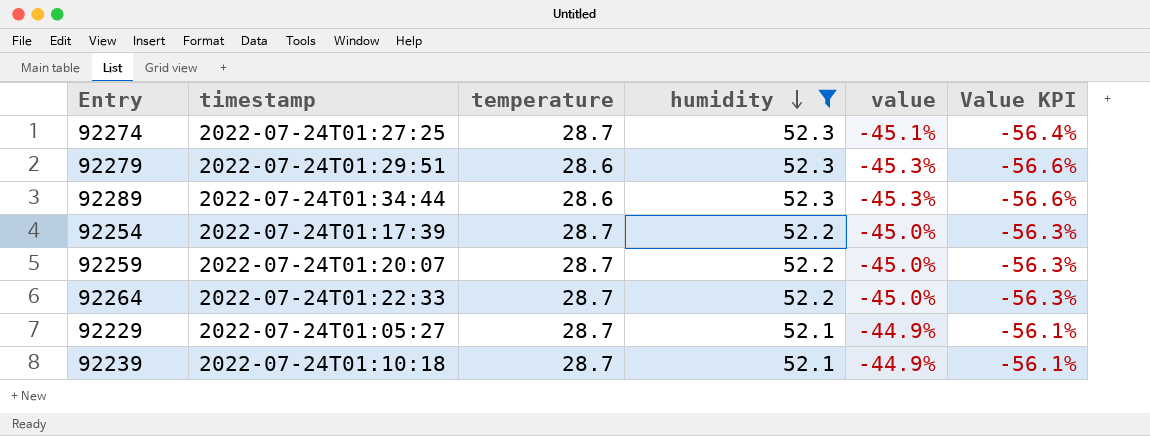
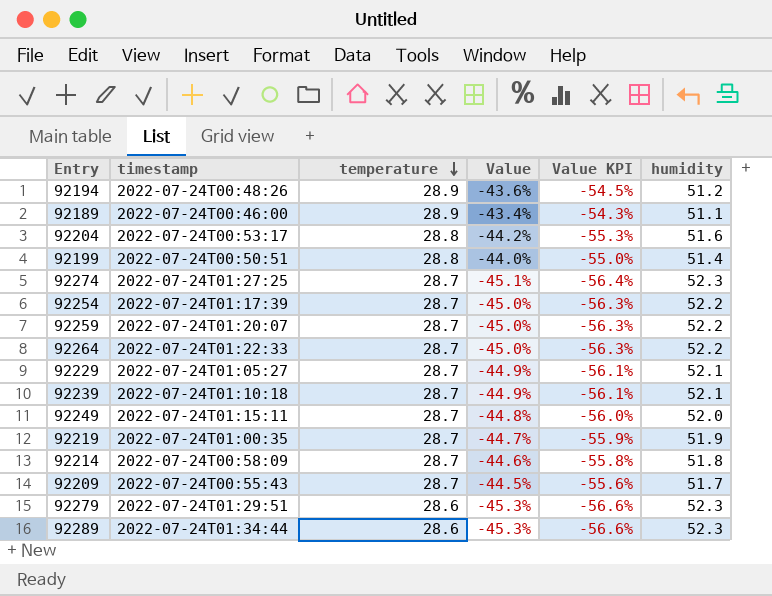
filter: humidity >= 52.1 -> none
row order: humidity descending -> temperature descending
column name: value -> Value
column humidity | position: 4 -> 6

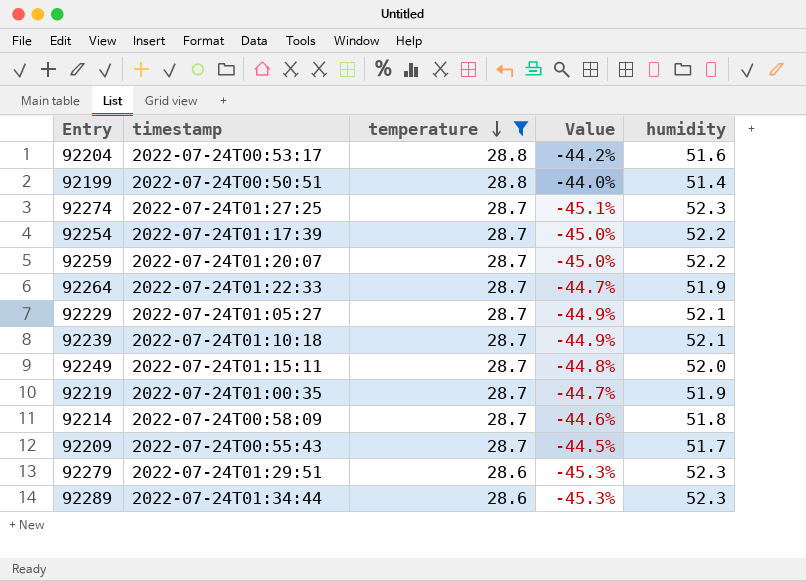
filter: none -> temperature != 28.9
column Value KPI | formula: [Value] * 1.25 -> none
92264 | Value: -45.0% -> -44.7%
92264 | humidity: 52.2 -> 51.9

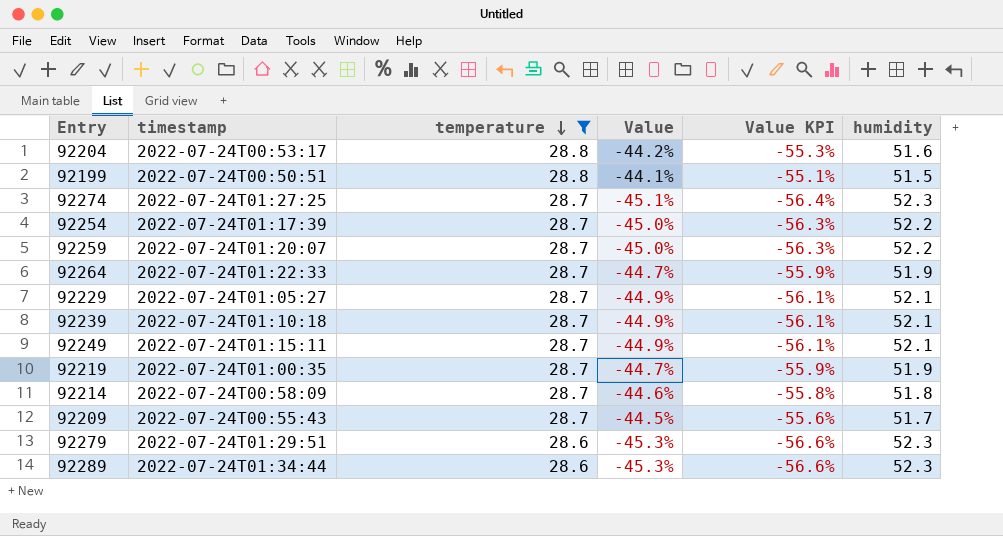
column Value KPI | formula: none -> [Value] * 1.25
92199 | Value: -44.0% -> -44.1%
92199 | humidity: 51.4 -> 51.5
92249 | Value: -44.8% -> -44.9%
92249 | humidity: 52.0 -> 52.1

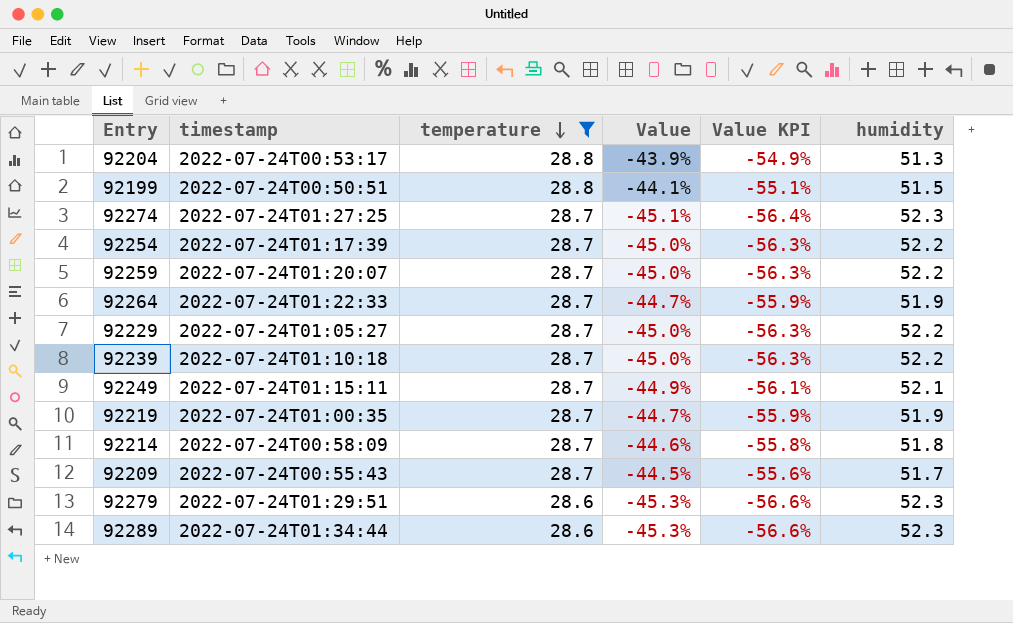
92204 | Value: -44.2% -> -43.9%
92204 | Value KPI: -55.3% -> -54.9%
92204 | humidity: 51.6 -> 51.3
92229 | Value: -44.9% -> -45.0%
92229 | Value KPI: -56.1% -> -56.3%
92229 | humidity: 52.1 -> 52.2
92239 | Value: -44.9% -> -45.0%
92239 | Value KPI: -56.1% -> -56.3%
92239 | humidity: 52.1 -> 52.2

